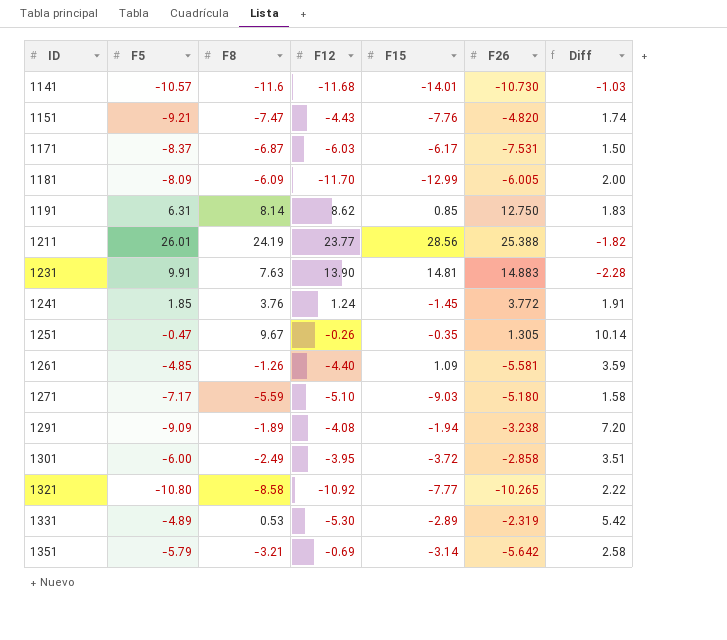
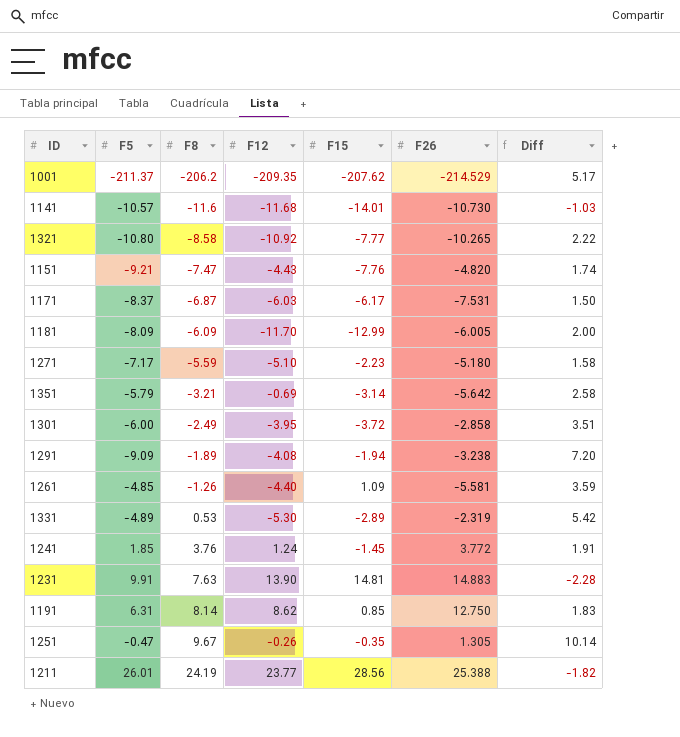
row order: ID ascending -> F8 ascending
row 1001: none -> -211.37 | -206.2 | -209.35 | -207.62 | -214.529 | 5.17
1271 | F15: -9.03 -> -2.23

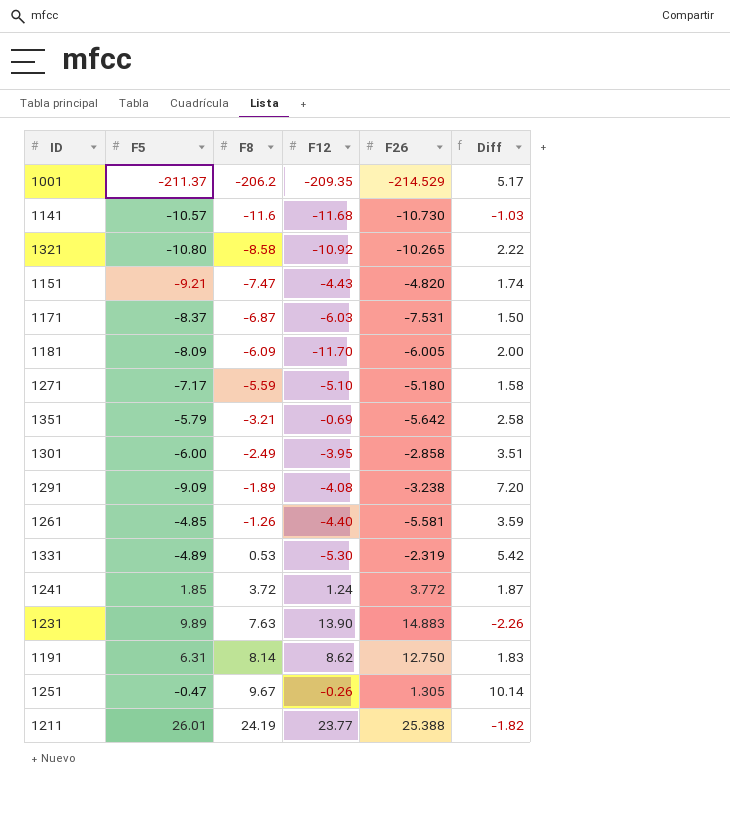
column F15 | position: 5 -> none
1241 | F8: 3.76 -> 3.72
1241 | Diff: 1.91 -> 1.87
1231 | F5: 9.91 -> 9.89
1231 | Diff: -2.28 -> -2.26

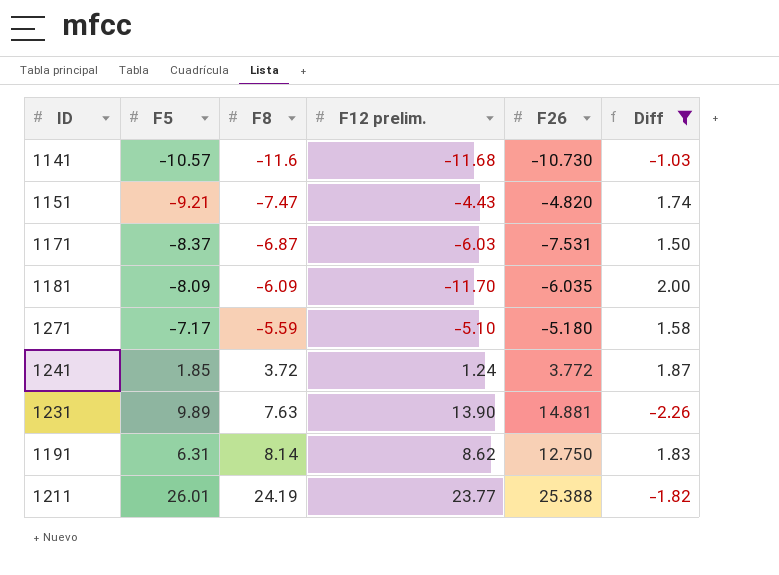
filter: none -> Diff <= 2.00
column name: F12 -> F12 prelim.
1181 | F26: -6.005 -> -6.035
1231 | F26: 14.883 -> 14.881

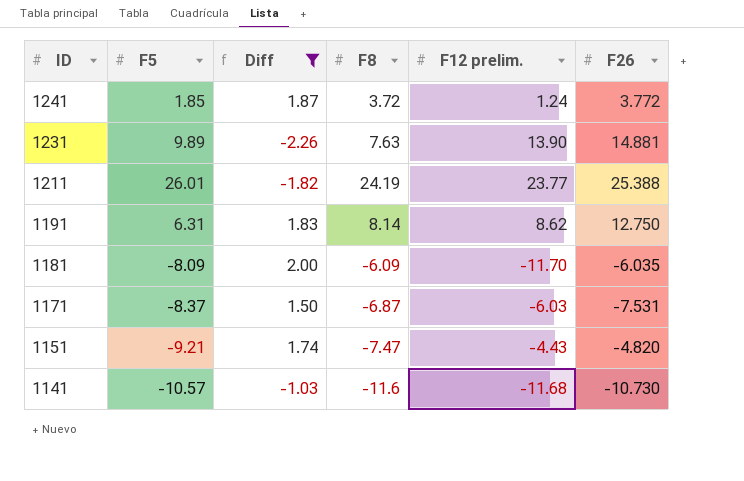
row order: F8 ascending -> ID descending
column Diff | position: 6 -> 3
row 1271: -7.17 | -5.59 | -5.10 | -5.180 | 1.58 -> none

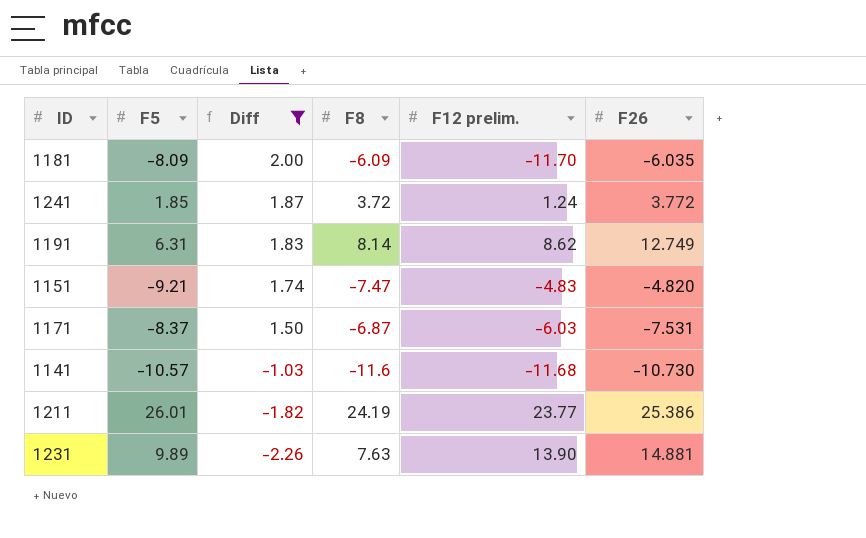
row order: ID descending -> Diff descending
1191 | F26: 12.750 -> 12.749
1151 | F12 prelim.: -4.43 -> -4.83
1211 | F26: 25.388 -> 25.386

